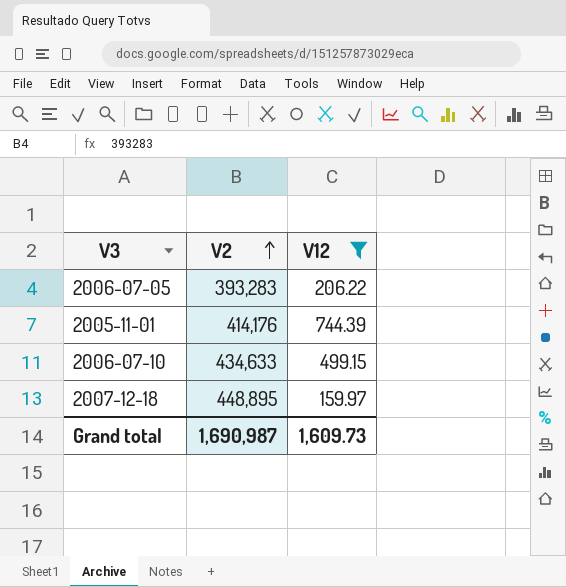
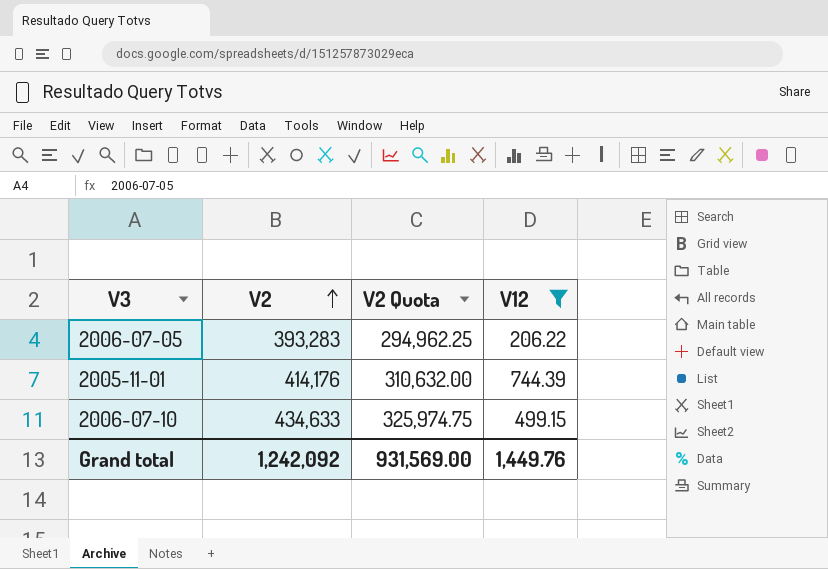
column V2 Quota | formula: none -> [V2] * 0.75
row 2007-12-18: 448,895 | 159.97 -> none
Grand total | V2: 1,690,987 -> 1,242,092
Grand total | V12: 1,609.73 -> 1,449.76

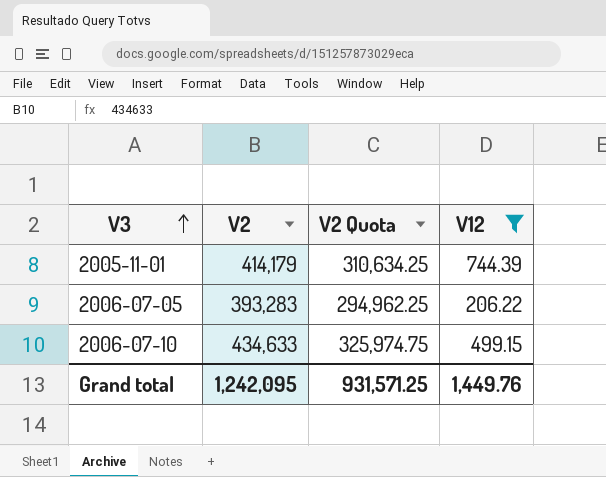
row order: V2 ascending -> V3 ascending
2005-11-01 | V2: 414,176 -> 414,179
2005-11-01 | V2 Quota: 310,632.00 -> 310,634.25
Grand total | V2: 1,242,092 -> 1,242,095
Grand total | V2 Quota: 931,569.00 -> 931,571.25

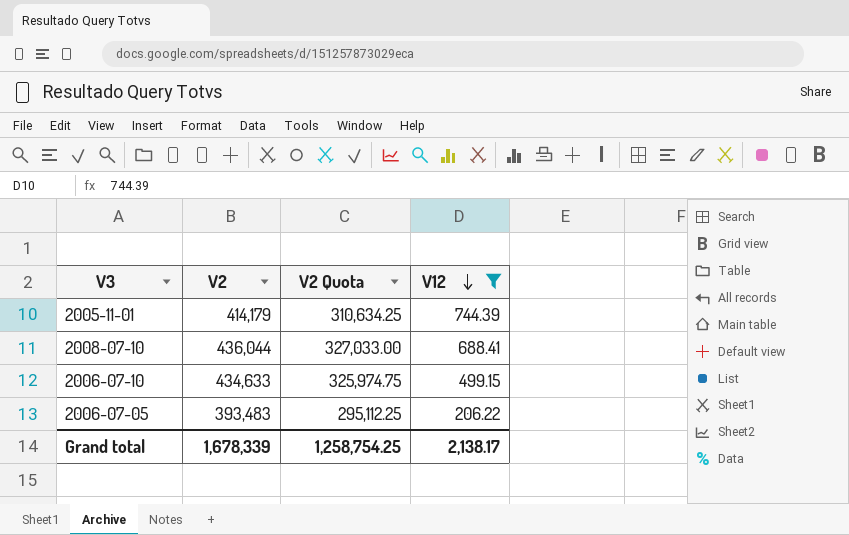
row order: V3 ascending -> V12 descending
row 2008-07-10: none -> 436,044 | 327,033.00 | 688.41
2006-07-05 | V2: 393,283 -> 393,483
2006-07-05 | V2 Quota: 294,962.25 -> 295,112.25
Grand total | V2: 1,242,095 -> 1,678,339
Grand total | V2 Quota: 931,571.25 -> 1,258,754.25
Grand total | V12: 1,449.76 -> 2,138.17

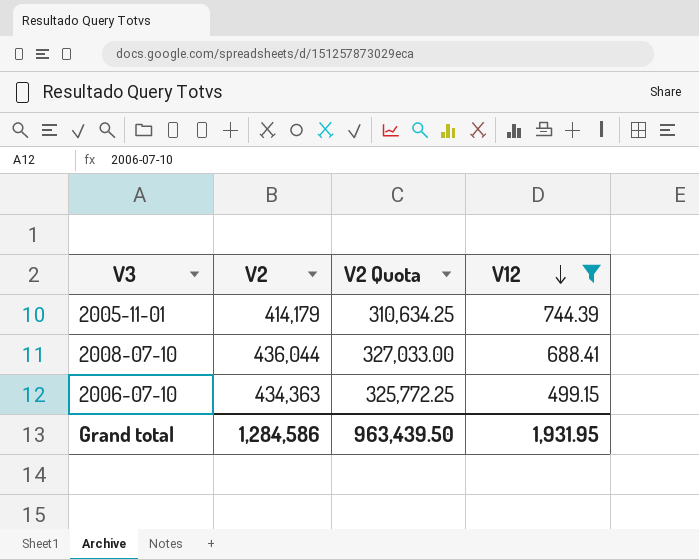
row 2006-07-05: 393,483 | 295,112.25 | 206.22 -> none
2006-07-10 | V2: 434,633 -> 434,363
2006-07-10 | V2 Quota: 325,974.75 -> 325,772.25
Grand total | V2: 1,678,339 -> 1,284,586
Grand total | V2 Quota: 1,258,754.25 -> 963,439.50
Grand total | V12: 2,138.17 -> 1,931.95

